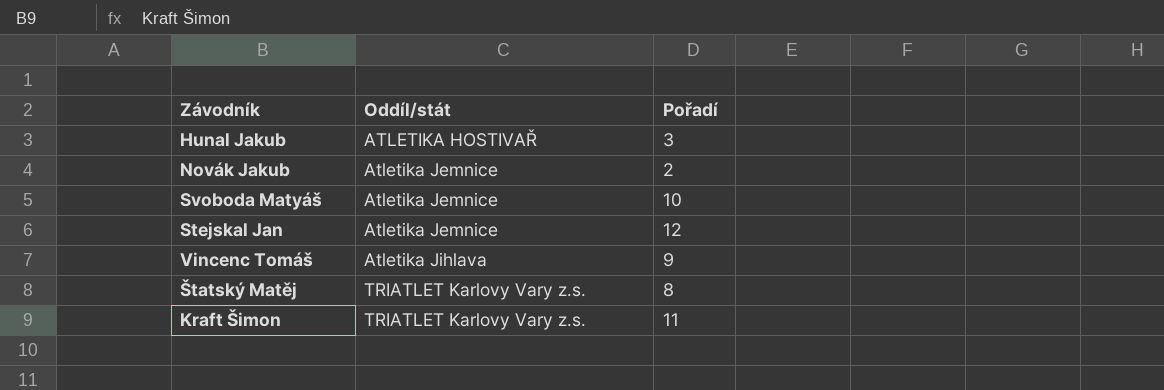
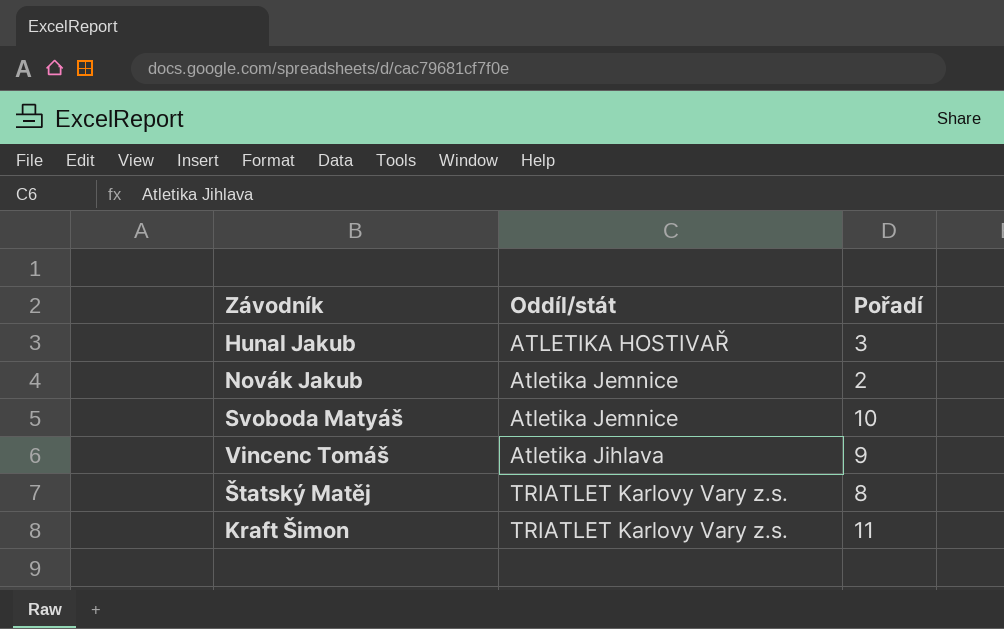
row Stejskal Jan: Atletika Jemnice | 12 -> none

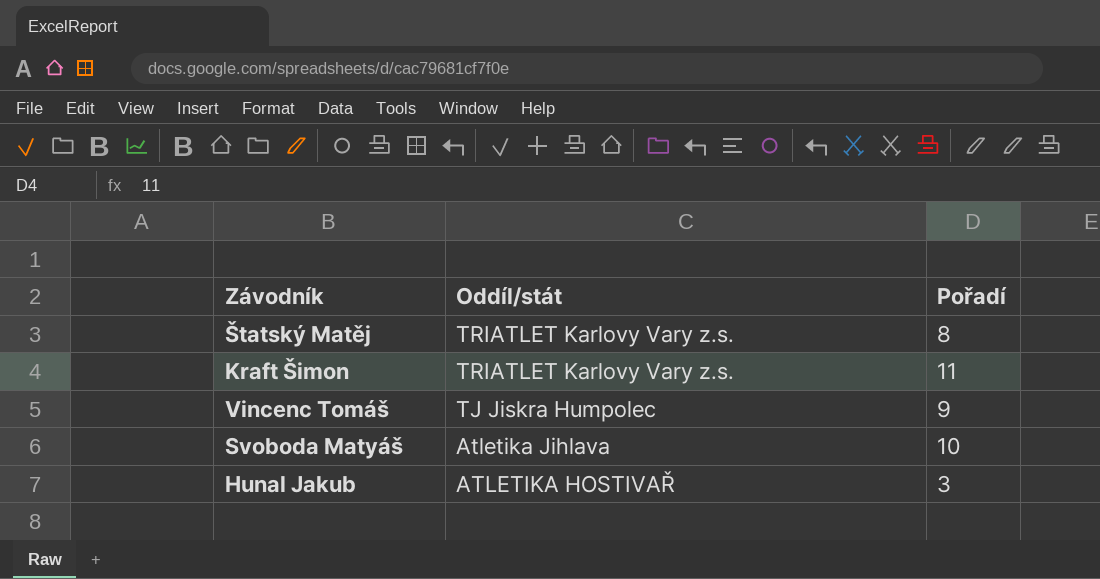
row order: Oddíl/stát ascending -> Oddíl/stát descending
row Novák Jakub: Atletika Jemnice | 2 -> none
Vincenc Tomáš | Oddíl/stát: Atletika Jihlava -> TJ Jiskra Humpolec
Svoboda Matyáš | Oddíl/stát: Atletika Jemnice -> Atletika Jihlava

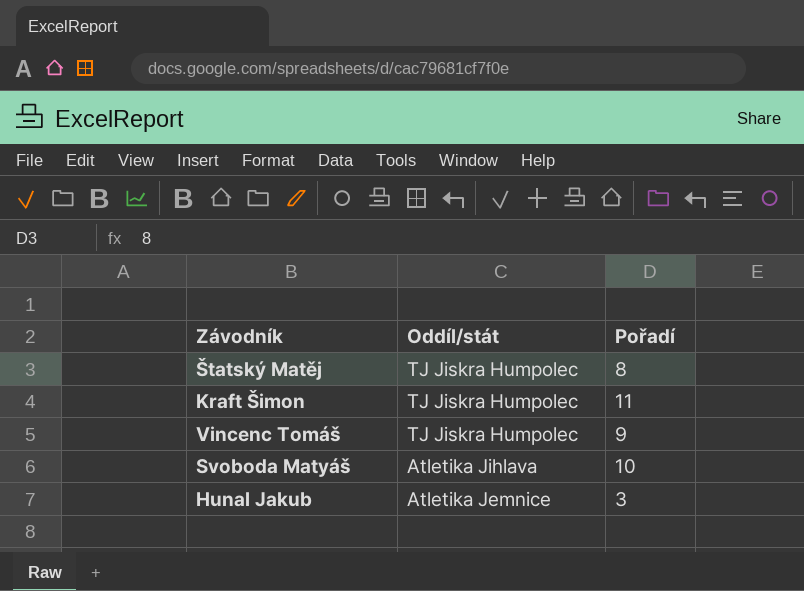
Štatský Matěj | Oddíl/stát: TRIATLET Karlovy Vary z.s. -> TJ Jiskra Humpolec
Kraft Šimon | Oddíl/stát: TRIATLET Karlovy Vary z.s. -> TJ Jiskra Humpolec
Hunal Jakub | Oddíl/stát: ATLETIKA HOSTIVAŘ -> Atletika Jemnice

